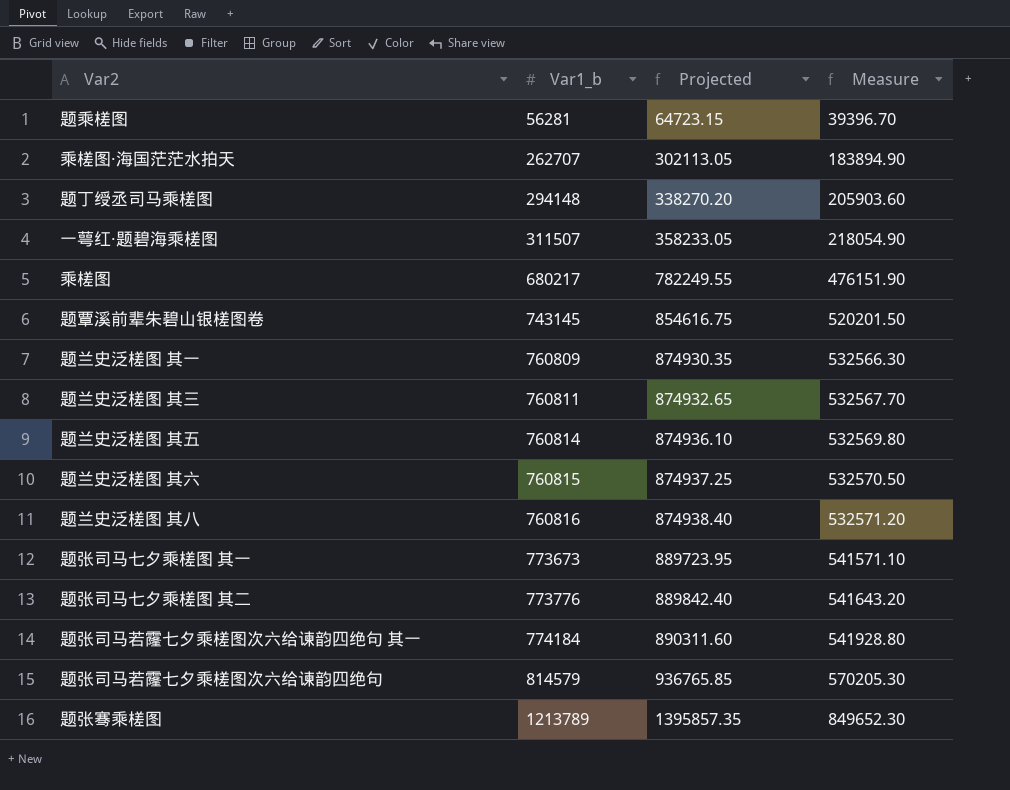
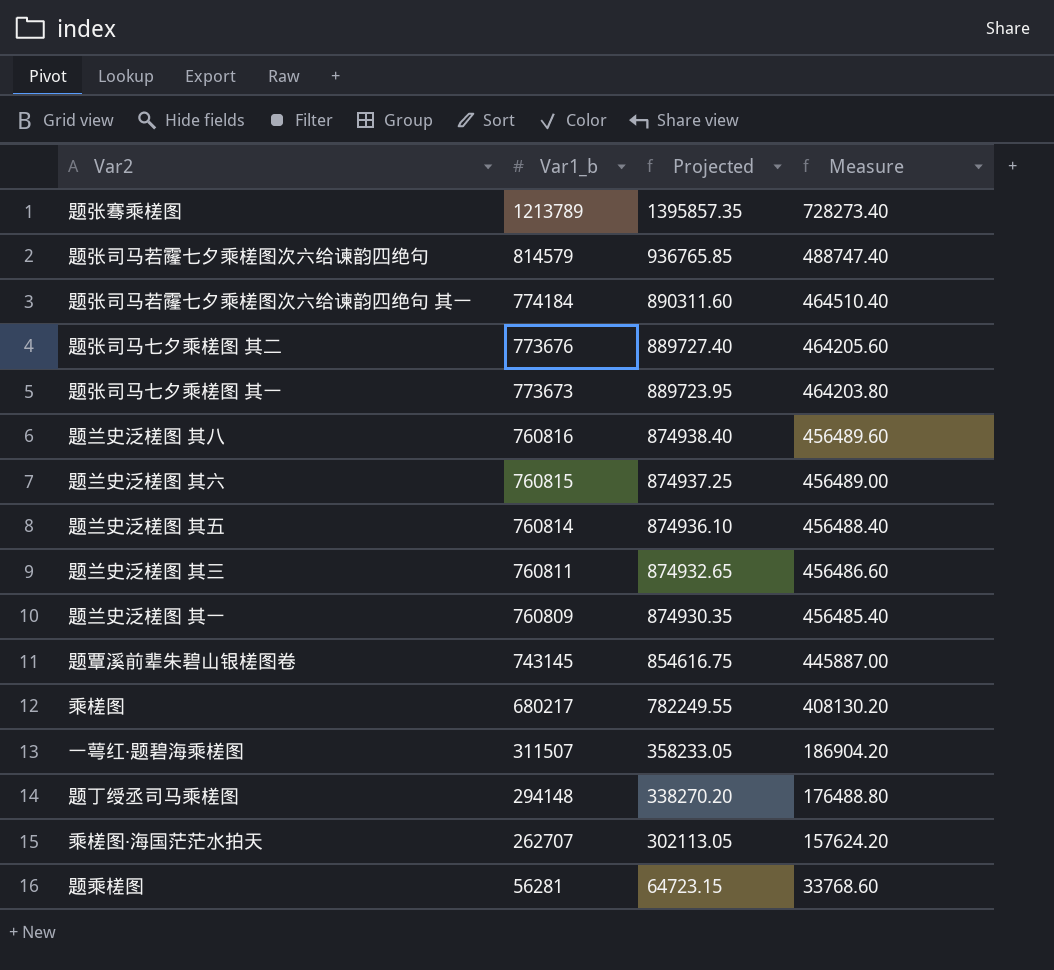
row order: Var1_b ascending -> Var1_b descending
column Measure | formula: [Var1_b] * 0.7 -> [Var1_b] * 0.6
题张司马七夕乘槎图 其二 | Var1_b: 773776 -> 773676
题张司马七夕乘槎图 其二 | Projected: 889842.40 -> 889727.40

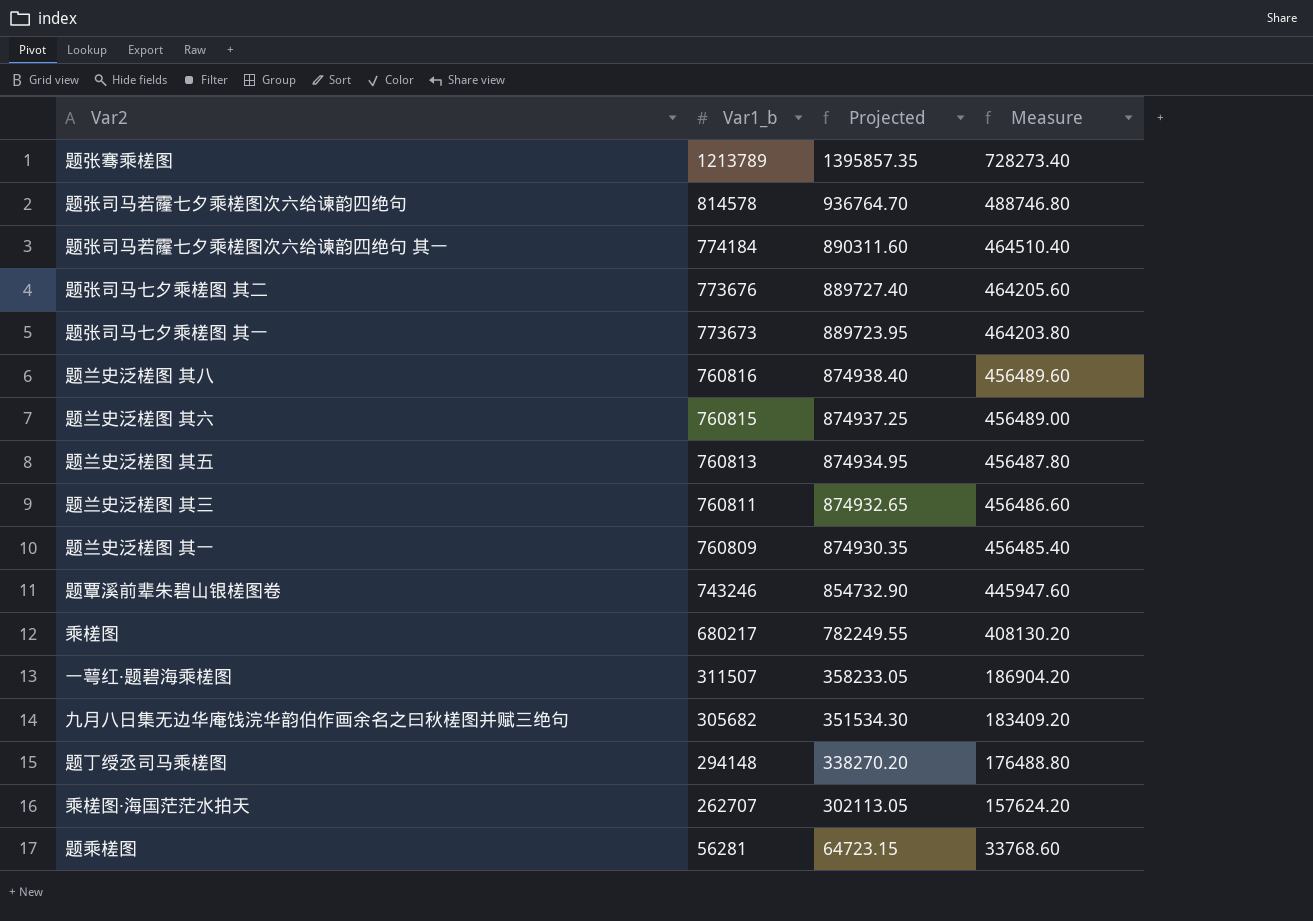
题张司马若霳七夕乘槎图次六给谏韵四绝句 | Var1_b: 814579 -> 814578
题张司马若霳七夕乘槎图次六给谏韵四绝句 | Projected: 936765.85 -> 936764.70
题张司马若霳七夕乘槎图次六给谏韵四绝句 | Measure: 488747.40 -> 488746.80
题兰史泛槎图 其五 | Var1_b: 760814 -> 760813
题兰史泛槎图 其五 | Projected: 874936.10 -> 874934.95
题兰史泛槎图 其五 | Measure: 456488.40 -> 456487.80
题覃溪前辈朱碧山银槎图卷 | Var1_b: 743145 -> 743246
题覃溪前辈朱碧山银槎图卷 | Projected: 854616.75 -> 854732.90
题覃溪前辈朱碧山银槎图卷 | Measure: 445887.00 -> 445947.60
row 九月八日集无边华庵饯浣华韵伯作画余名之曰秋槎图并赋三绝句: none -> 305682 | 351534.30 | 183409.20

